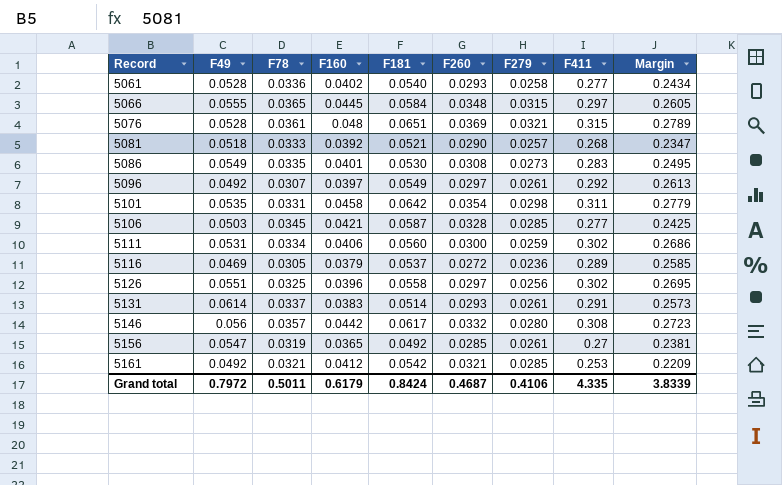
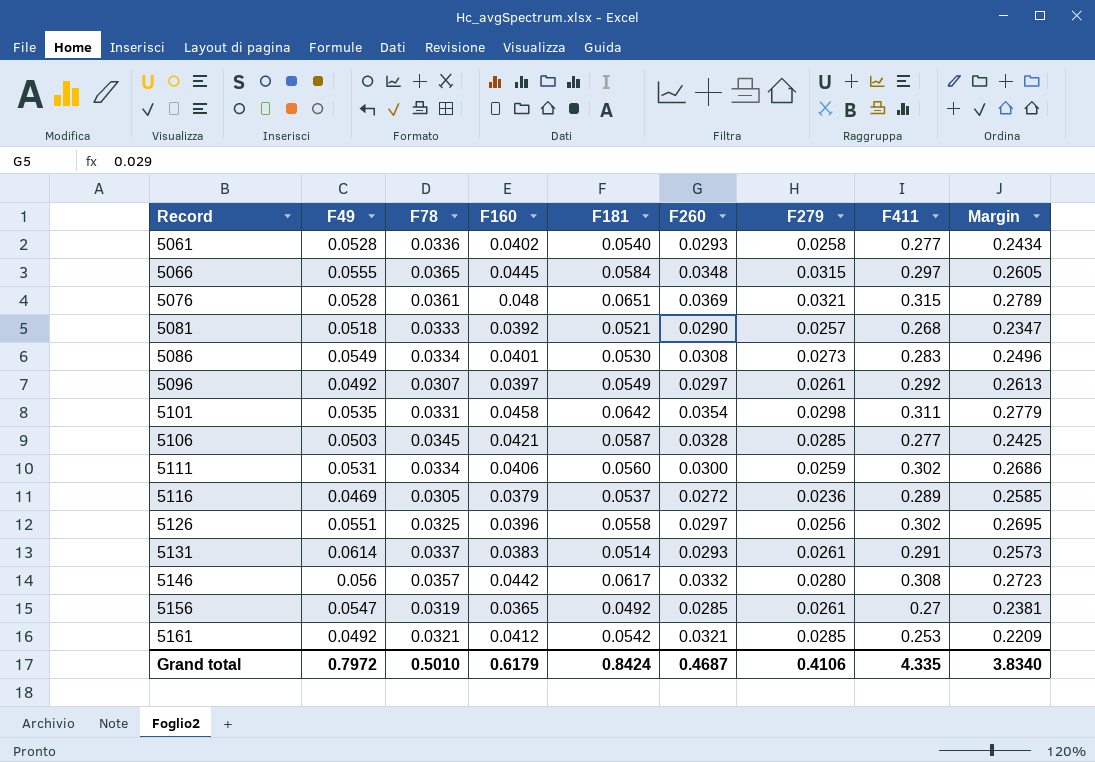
5086 | F78: 0.0335 -> 0.0334
5086 | Margin: 0.2495 -> 0.2496
Grand total | F78: 0.5011 -> 0.5010
Grand total | Margin: 3.8339 -> 3.8340

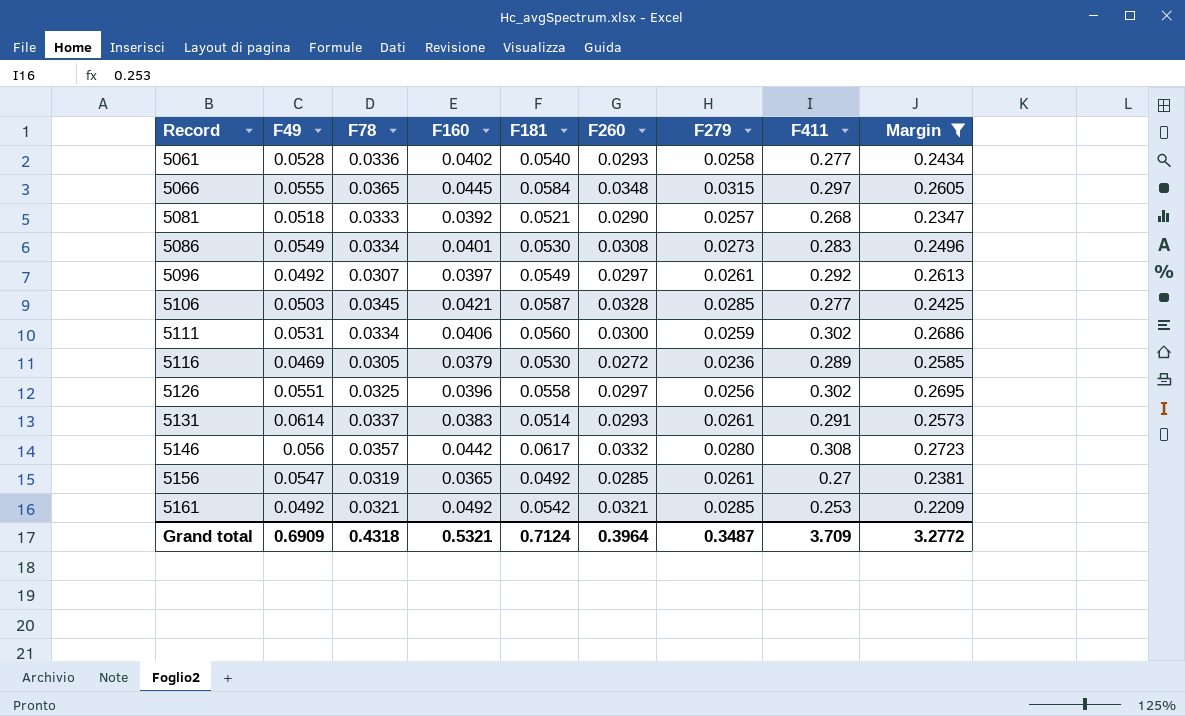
filter: none -> Margin <= 0.2723
5116 | F181: 0.0537 -> 0.0530
5161 | F160: 0.0412 -> 0.0492
Grand total | F49: 0.7972 -> 0.6909
Grand total | F78: 0.5010 -> 0.4318
Grand total | F160: 0.6179 -> 0.5321
Grand total | F181: 0.8424 -> 0.7124
Grand total | F260: 0.4687 -> 0.3964
Grand total | F279: 0.4106 -> 0.3487
Grand total | F411: 4.335 -> 3.709
Grand total | Margin: 3.8340 -> 3.2772

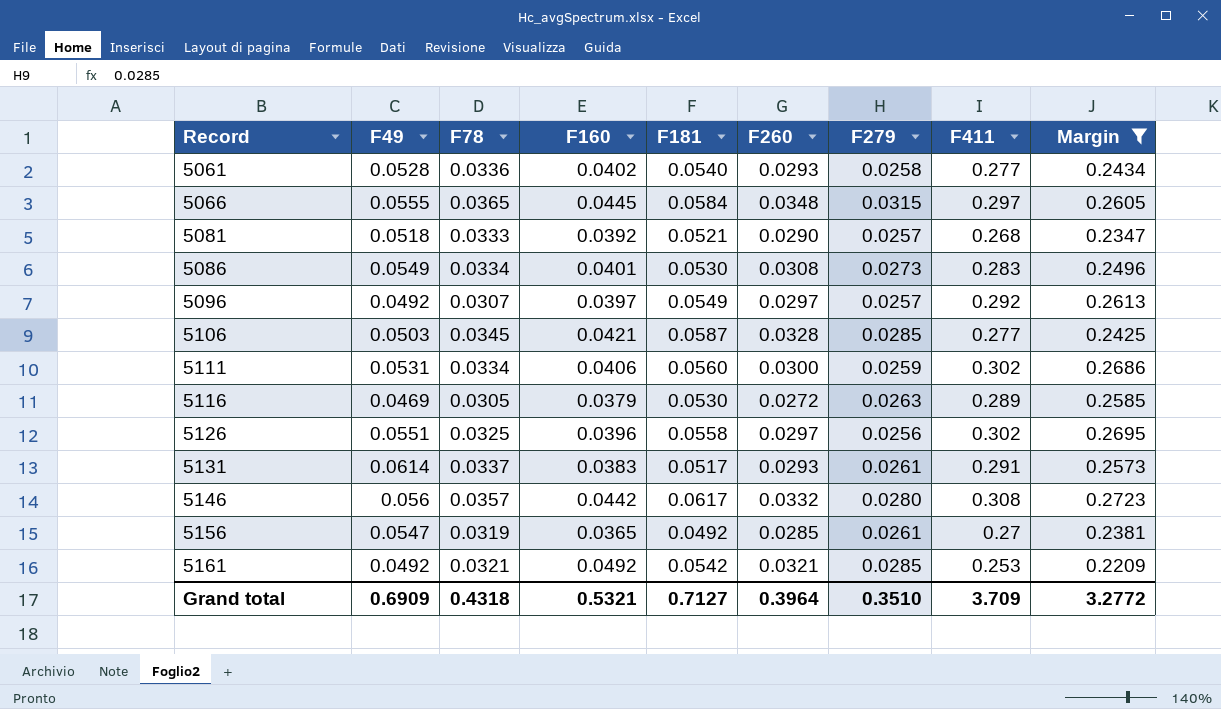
5096 | F279: 0.0261 -> 0.0257
5116 | F279: 0.0236 -> 0.0263
5131 | F181: 0.0514 -> 0.0517
Grand total | F181: 0.7124 -> 0.7127
Grand total | F279: 0.3487 -> 0.3510

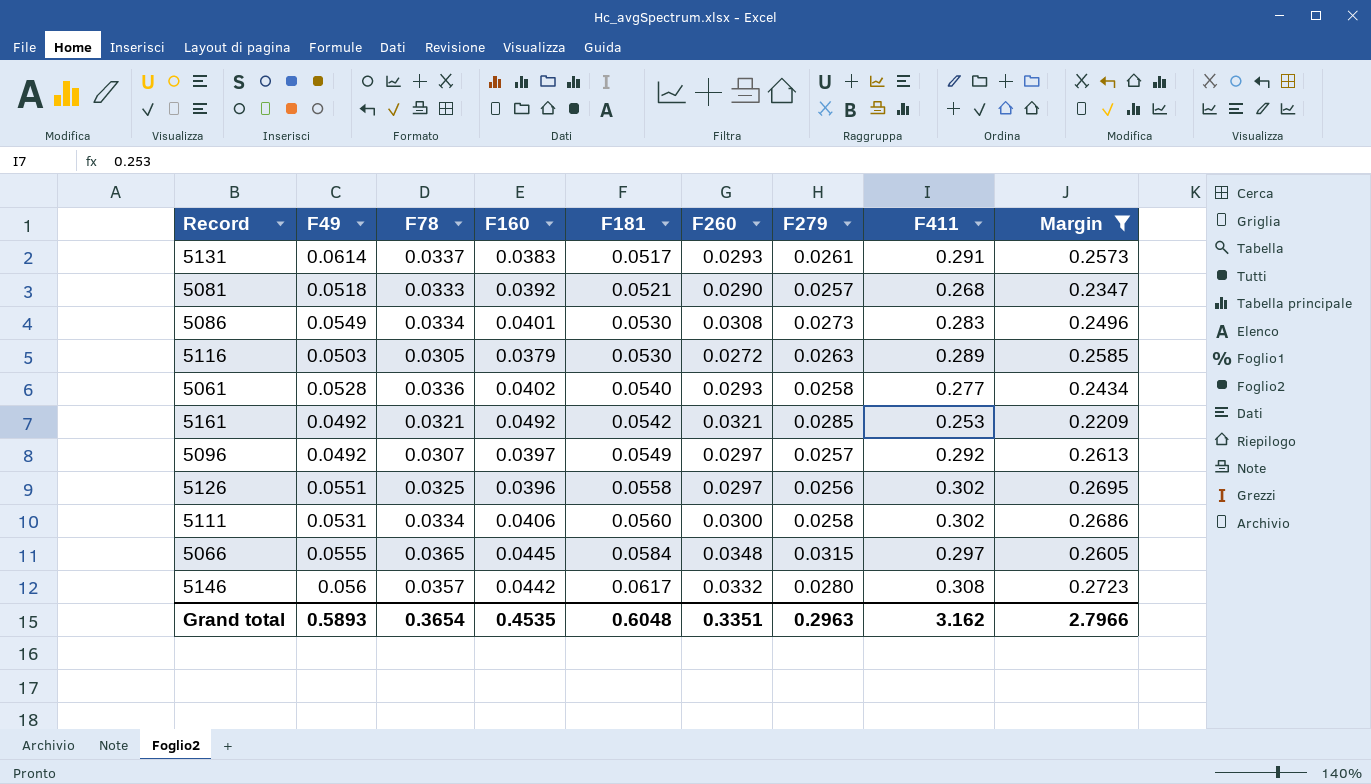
row order: Record ascending -> F181 ascending
row 5106: 0.0503 | 0.0345 | 0.0421 | 0.0587 | 0.0328 | 0.0285 | 0.277 | 0.2425 -> none
row 5156: 0.0547 | 0.0319 | 0.0365 | 0.0492 | 0.0285 | 0.0261 | 0.27 | 0.2381 -> none
5116 | F49: 0.0469 -> 0.0503
5111 | F279: 0.0259 -> 0.0258
Grand total | F49: 0.6909 -> 0.5893
Grand total | F78: 0.4318 -> 0.3654
Grand total | F160: 0.5321 -> 0.4535
Grand total | F181: 0.7127 -> 0.6048
Grand total | F260: 0.3964 -> 0.3351
Grand total | F279: 0.3510 -> 0.2963
Grand total | F411: 3.709 -> 3.162
Grand total | Margin: 3.2772 -> 2.7966

